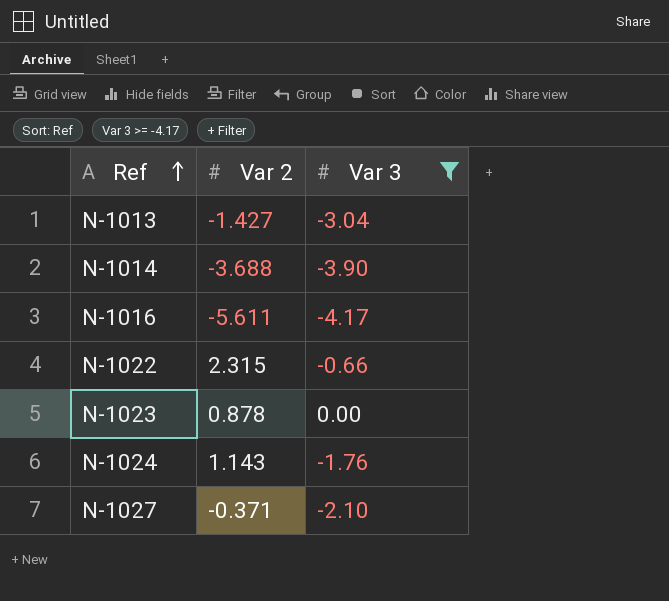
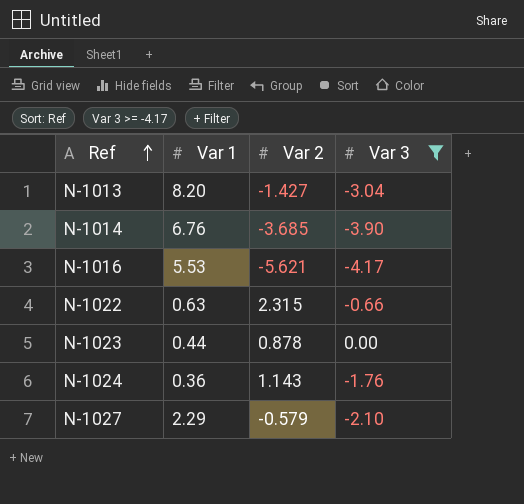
column Var 1 | position: none -> 2
N-1014 | Var 2: -3.688 -> -3.685
N-1016 | Var 2: -5.611 -> -5.621
N-1027 | Var 2: -0.371 -> -0.579

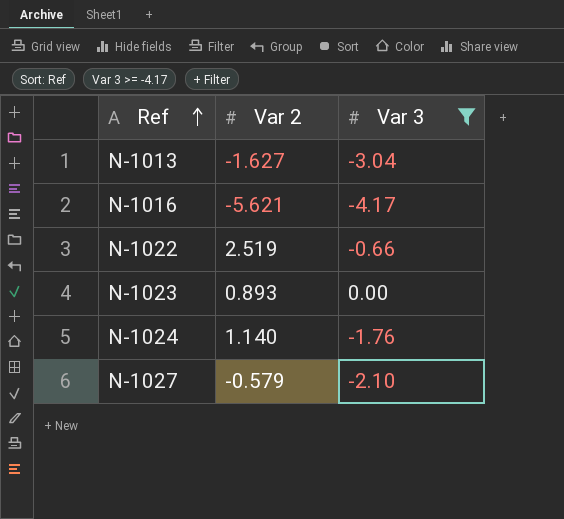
column Var 1 | position: 2 -> none
row N-1014: 6.76 | -3.685 | -3.90 -> none
N-1013 | Var 2: -1.427 -> -1.627
N-1022 | Var 2: 2.315 -> 2.519
N-1023 | Var 2: 0.878 -> 0.893
N-1024 | Var 2: 1.143 -> 1.140

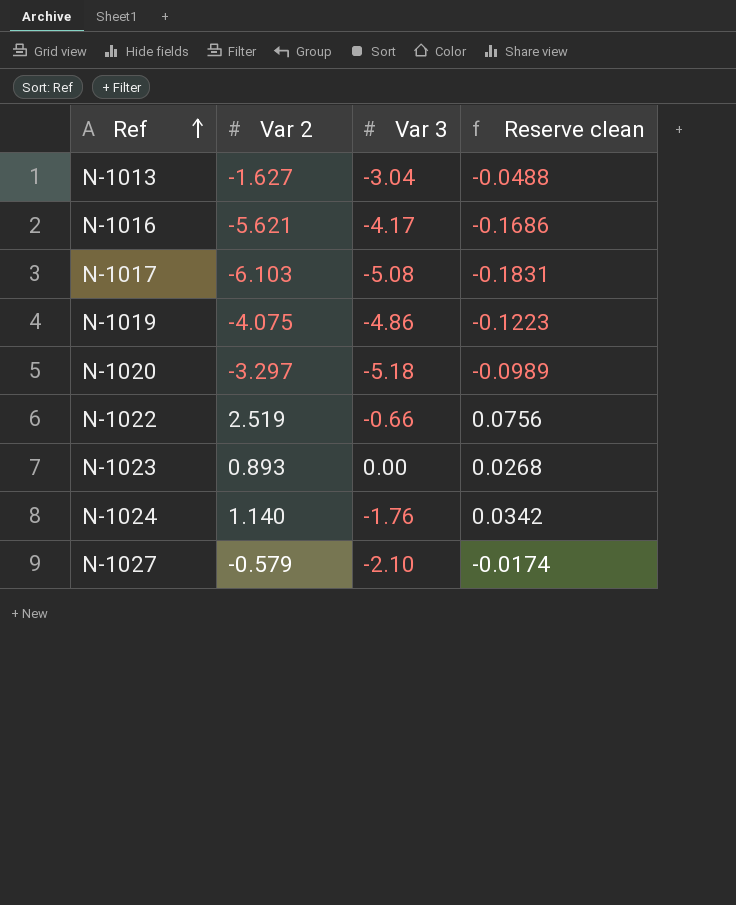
filter: Var 3 >= -4.17 -> none
column Reserve clean | formula: none -> [Var 2] * 0.03

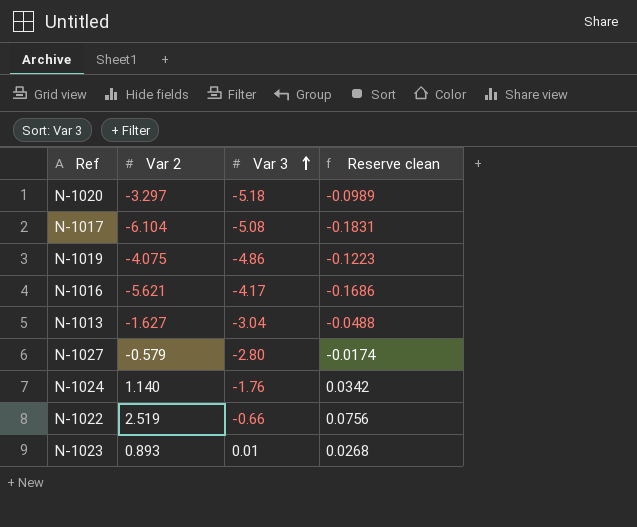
row order: Ref ascending -> Var 3 ascending
N-1017 | Var 2: -6.103 -> -6.104
N-1027 | Var 3: -2.10 -> -2.80
N-1023 | Var 3: 0.00 -> 0.01

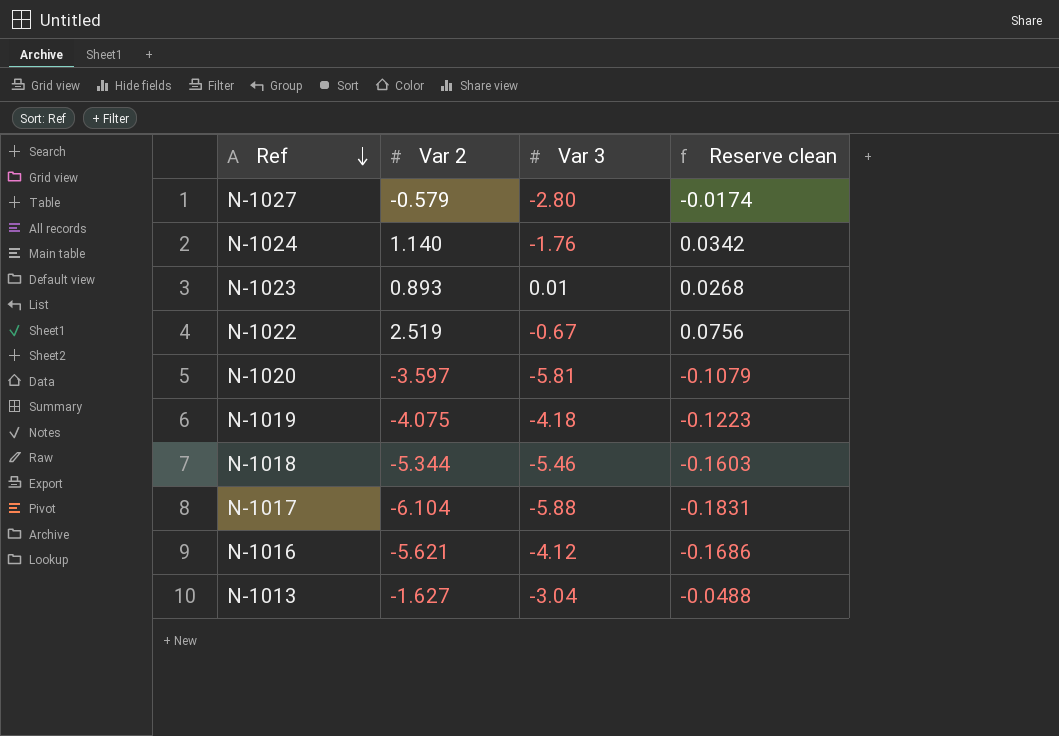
row order: Var 3 ascending -> Ref descending
N-1022 | Var 3: -0.66 -> -0.67
N-1020 | Var 2: -3.297 -> -3.597
N-1020 | Var 3: -5.18 -> -5.81
N-1020 | Reserve clean: -0.0989 -> -0.1079
N-1019 | Var 3: -4.86 -> -4.18
row N-1018: none -> -5.344 | -5.46 | -0.1603
N-1017 | Var 3: -5.08 -> -5.88
N-1016 | Var 3: -4.17 -> -4.12

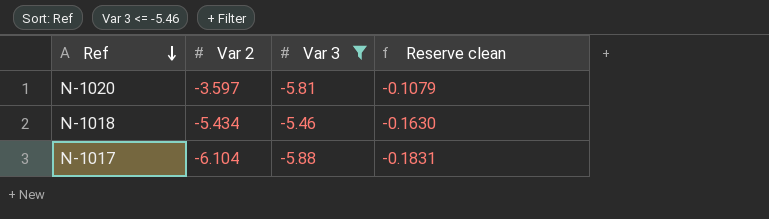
filter: none -> Var 3 <= -5.46
N-1018 | Var 2: -5.344 -> -5.434
N-1018 | Reserve clean: -0.1603 -> -0.1630

